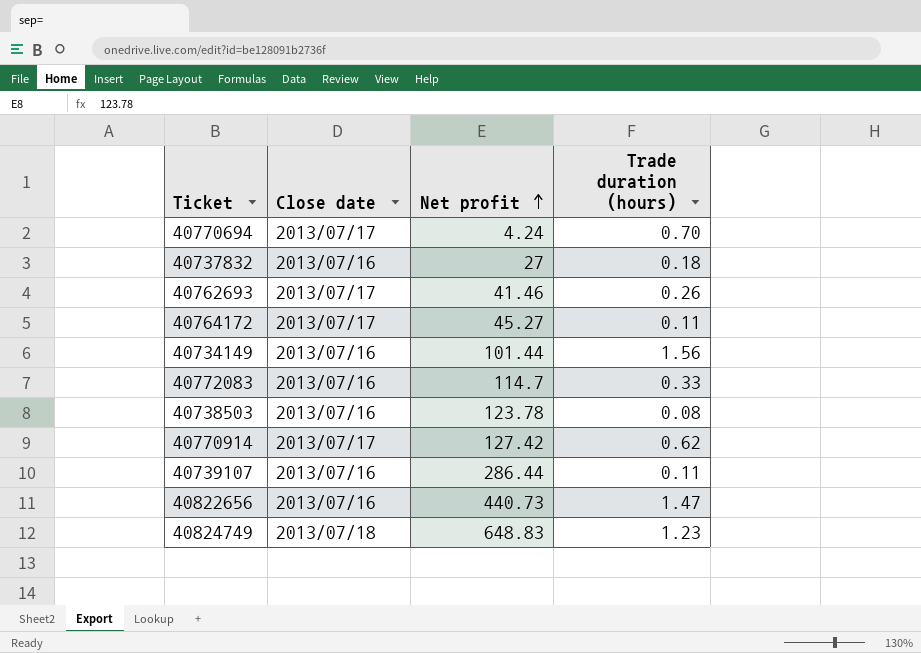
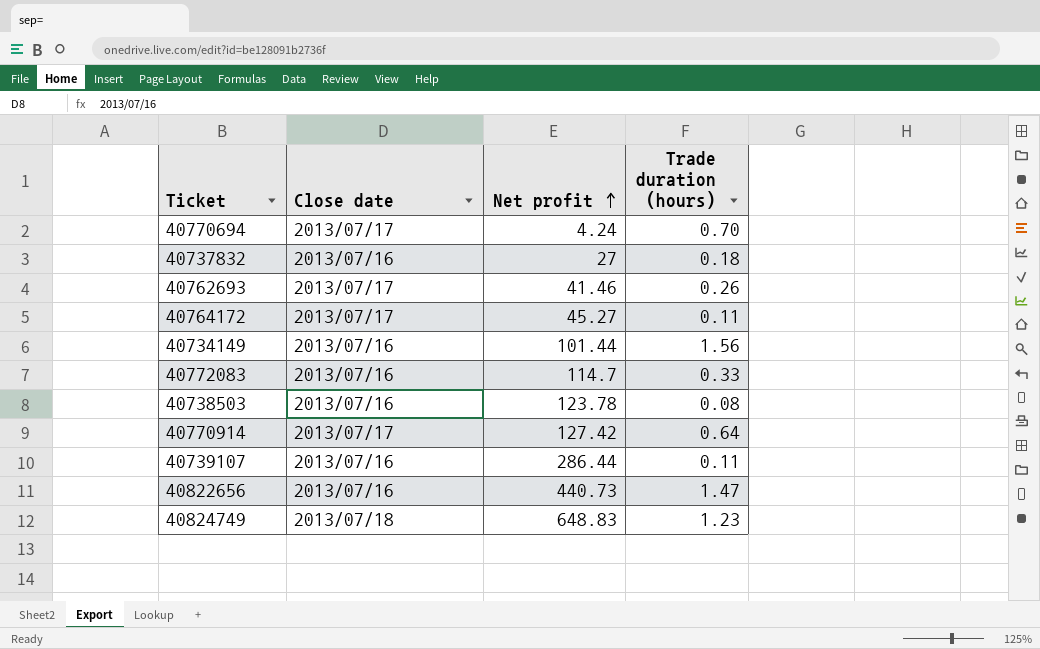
40770914 | Trade duration (hours): 0.62 -> 0.64

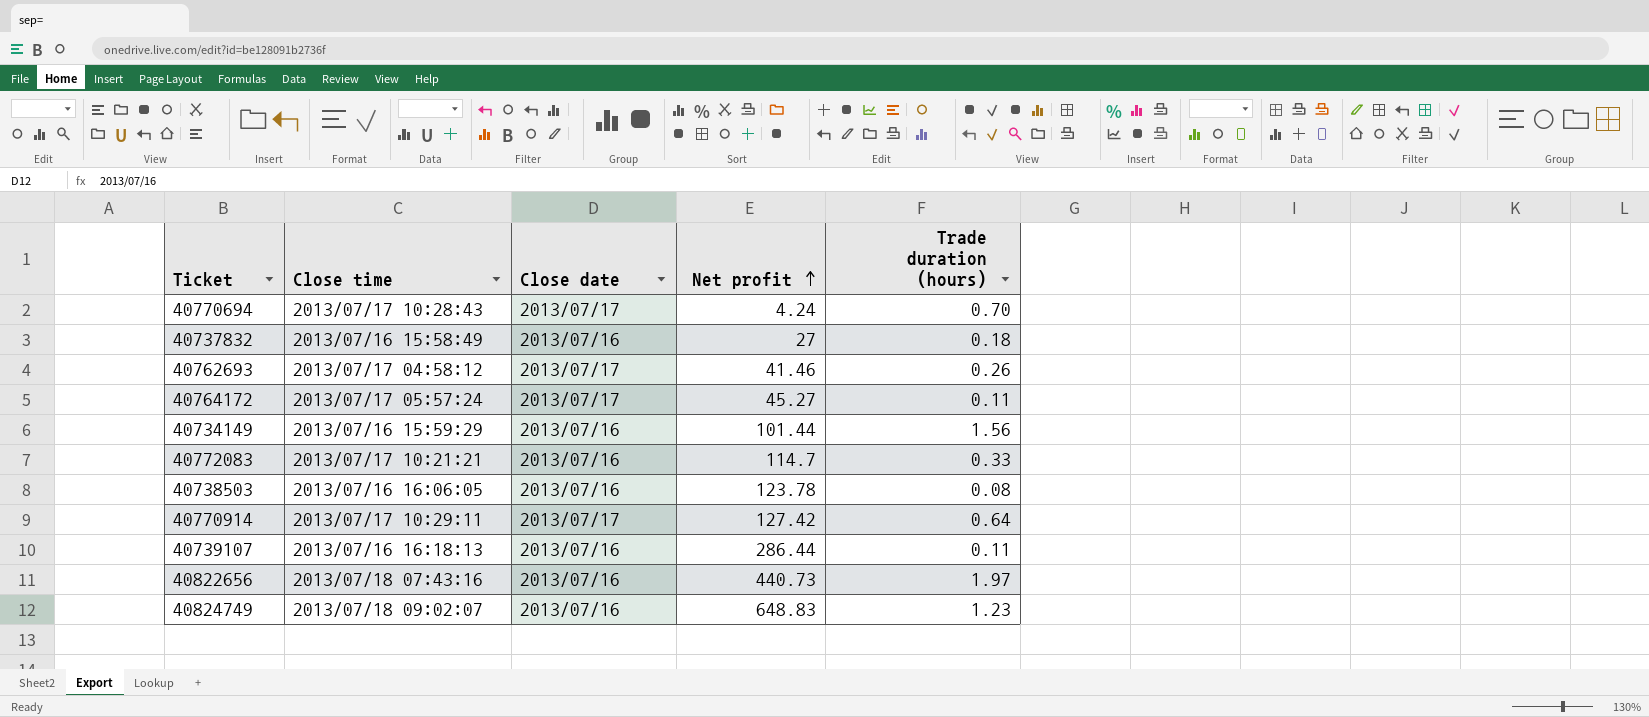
column Close time | position: none -> 2
40822656 | Trade duration (hours): 1.47 -> 1.97
40824749 | Close date: 2013/07/18 -> 2013/07/16

